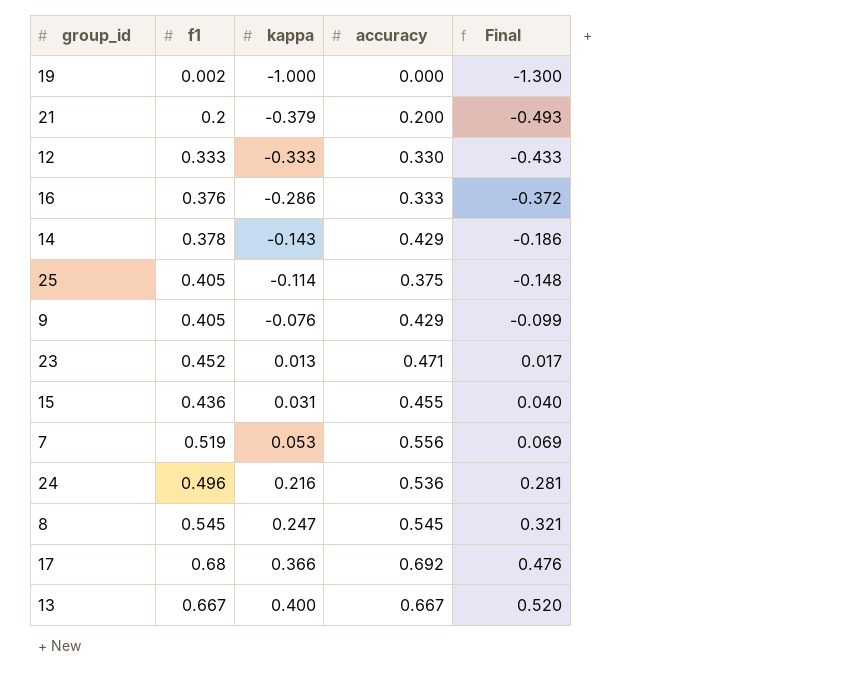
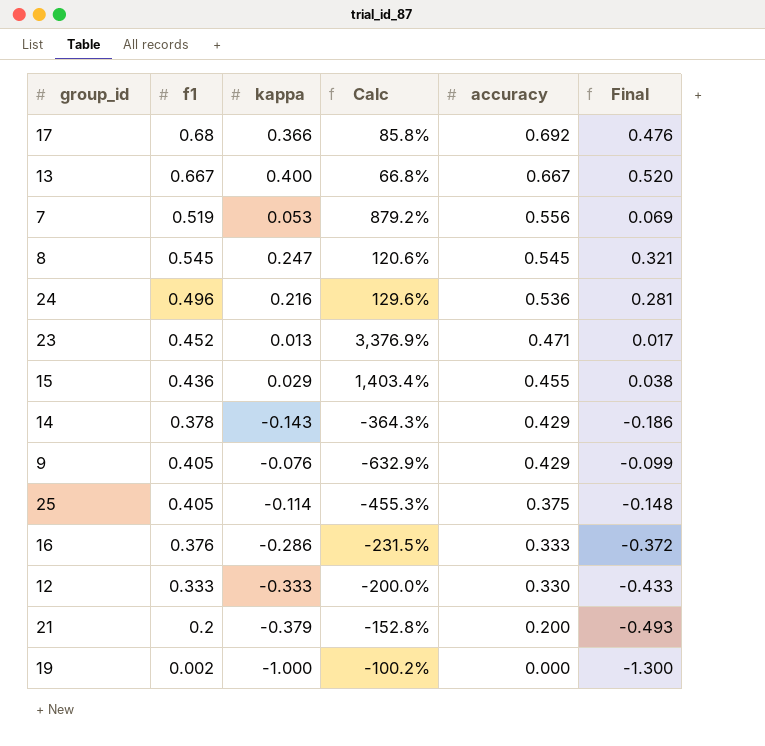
row order: kappa ascending -> accuracy descending
column Calc | formula: none -> ([f1] - [kappa]) / [kappa]
15 | kappa: 0.031 -> 0.029
15 | Final: 0.040 -> 0.038

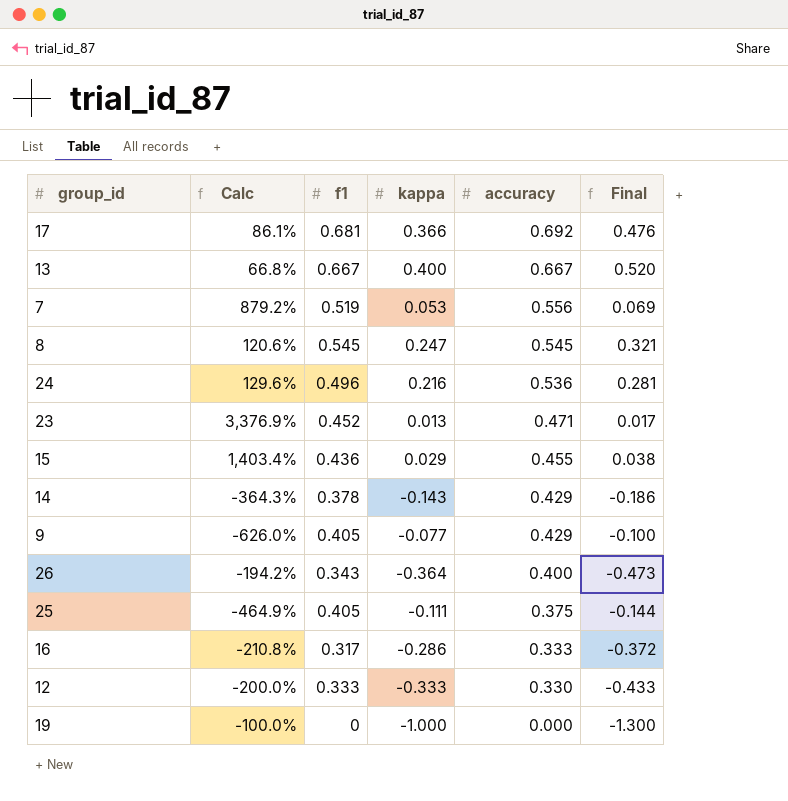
column Calc | position: 4 -> 2
row 21: 0.2 | -0.379 | -152.8% | 0.200 | -0.493 -> none
17 | Calc: 85.8% -> 86.1%
17 | f1: 0.68 -> 0.681
9 | Calc: -632.9% -> -626.0%
9 | kappa: -0.076 -> -0.077
9 | Final: -0.099 -> -0.100
row 26: none -> -194.2% | 0.343 | -0.364 | 0.400 | -0.473
25 | Calc: -455.3% -> -464.9%
25 | kappa: -0.114 -> -0.111
25 | Final: -0.148 -> -0.144
16 | Calc: -231.5% -> -210.8%
16 | f1: 0.376 -> 0.317
19 | Calc: -100.2% -> -100.0%
19 | f1: 0.002 -> 0

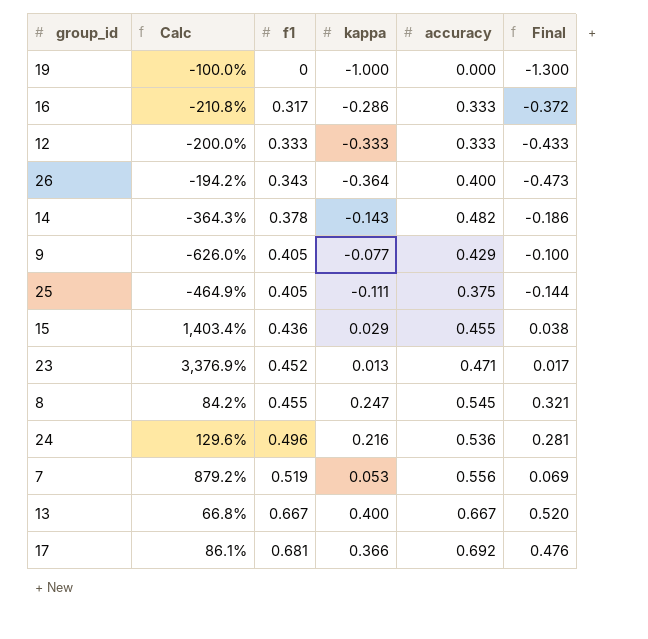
row order: accuracy descending -> f1 ascending
12 | accuracy: 0.330 -> 0.333
14 | accuracy: 0.429 -> 0.482
8 | Calc: 120.6% -> 84.2%
8 | f1: 0.545 -> 0.455

